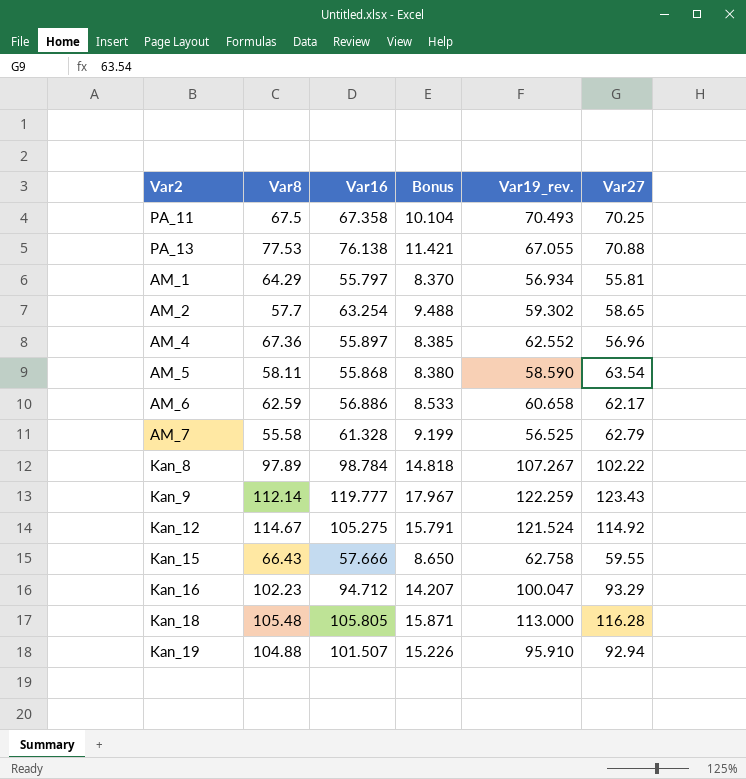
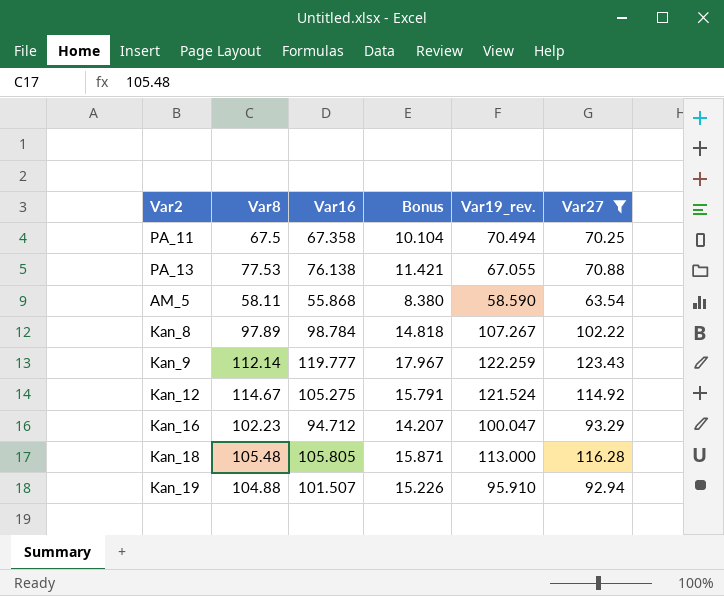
filter: none -> Var27 >= 63.54
PA_11 | Var19_rev.: 70.493 -> 70.494

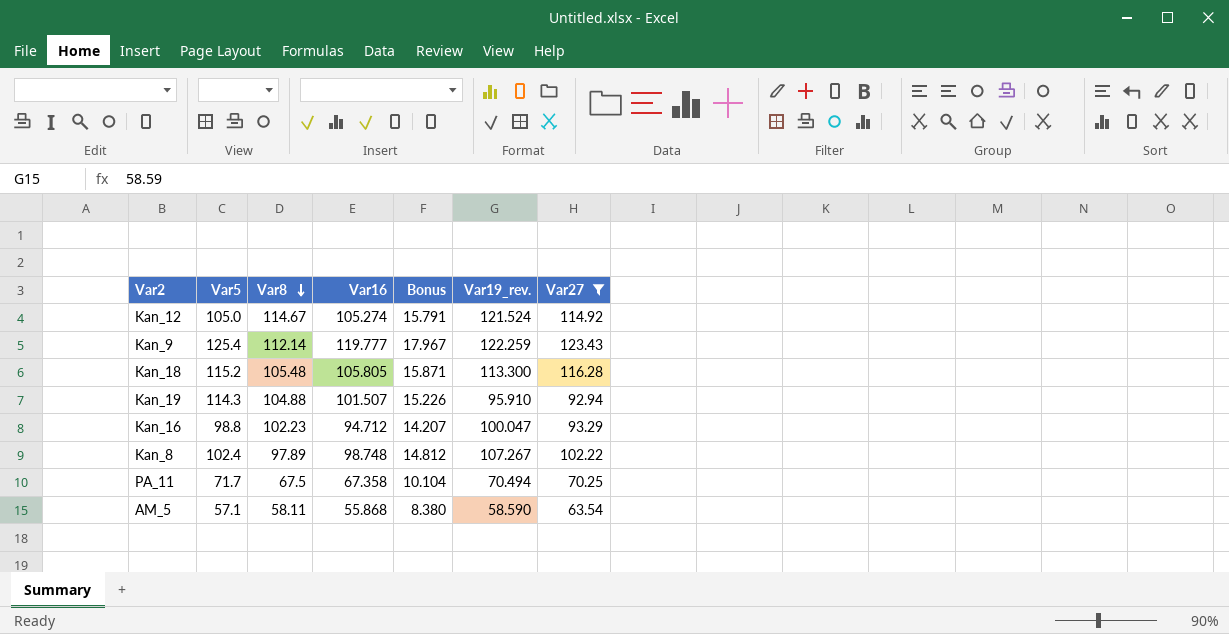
row order: none -> Var8 descending
column Var5 | position: none -> 2
row PA_13: 77.53 | 76.138 | 11.421 | 67.055 | 70.88 -> none
Kan_12 | Var16: 105.275 -> 105.274
Kan_18 | Var19_rev.: 113.000 -> 113.300
Kan_8 | Var16: 98.784 -> 98.748
Kan_8 | Bonus: 14.818 -> 14.812

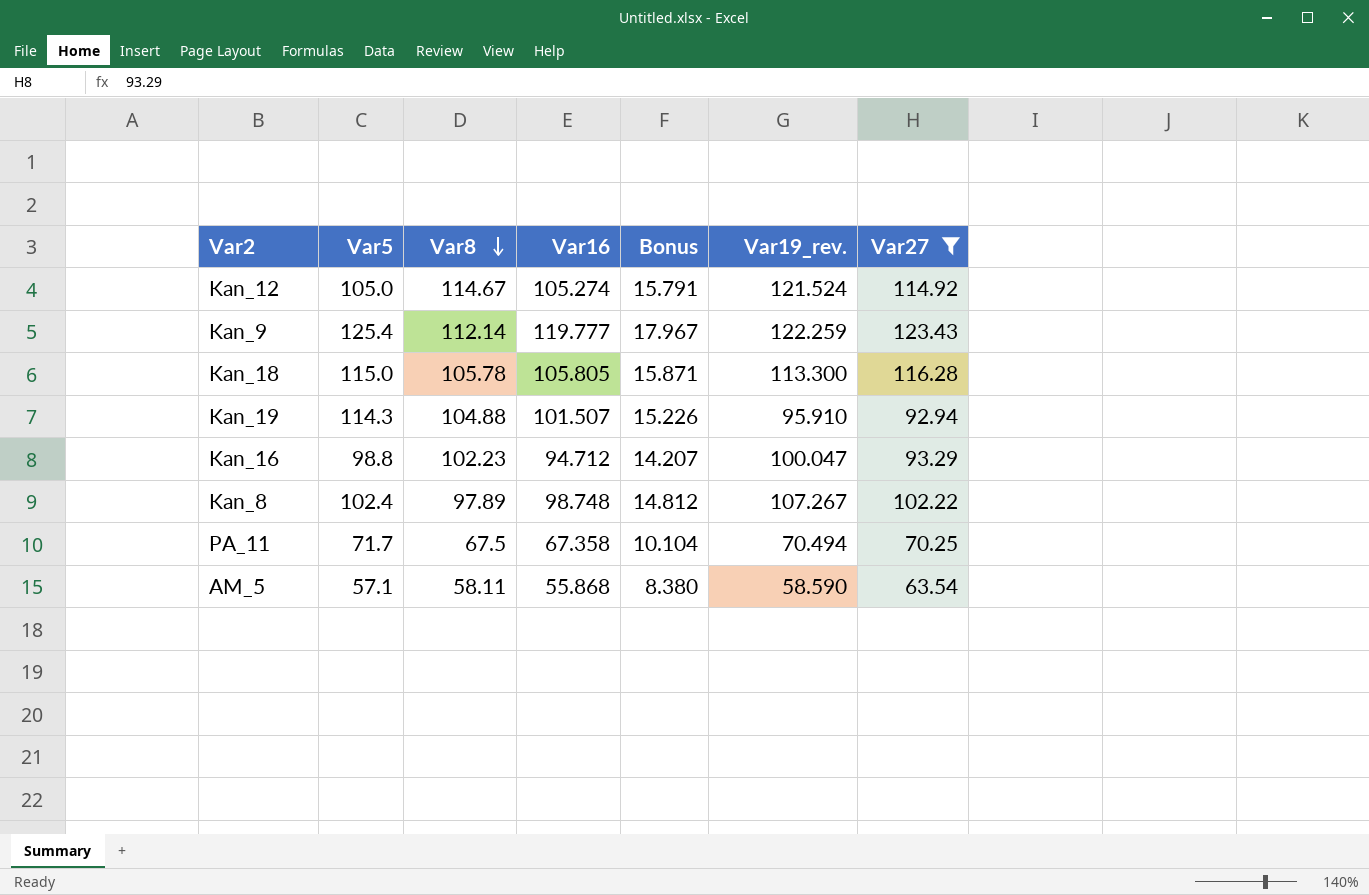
Kan_18 | Var5: 115.2 -> 115.0
Kan_18 | Var8: 105.48 -> 105.78

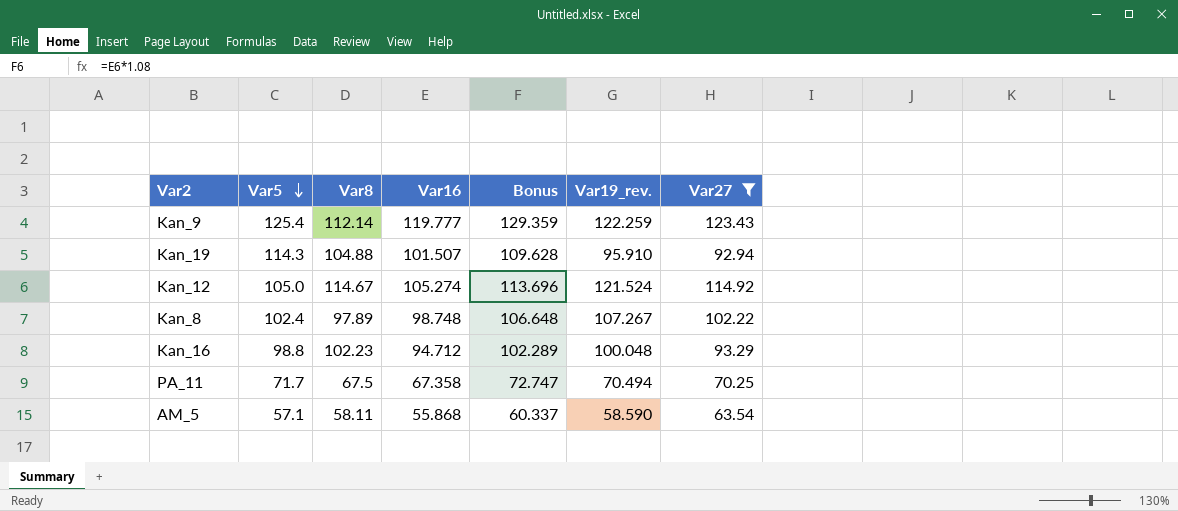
row order: Var8 descending -> Var5 descending
column Bonus | formula: [Var16] * 0.15 -> [Var16] * 1.08
row Kan_18: 115.0 | 105.78 | 105.805 | 15.871 | 113.300 | 116.28 -> none
Kan_16 | Var19_rev.: 100.047 -> 100.048

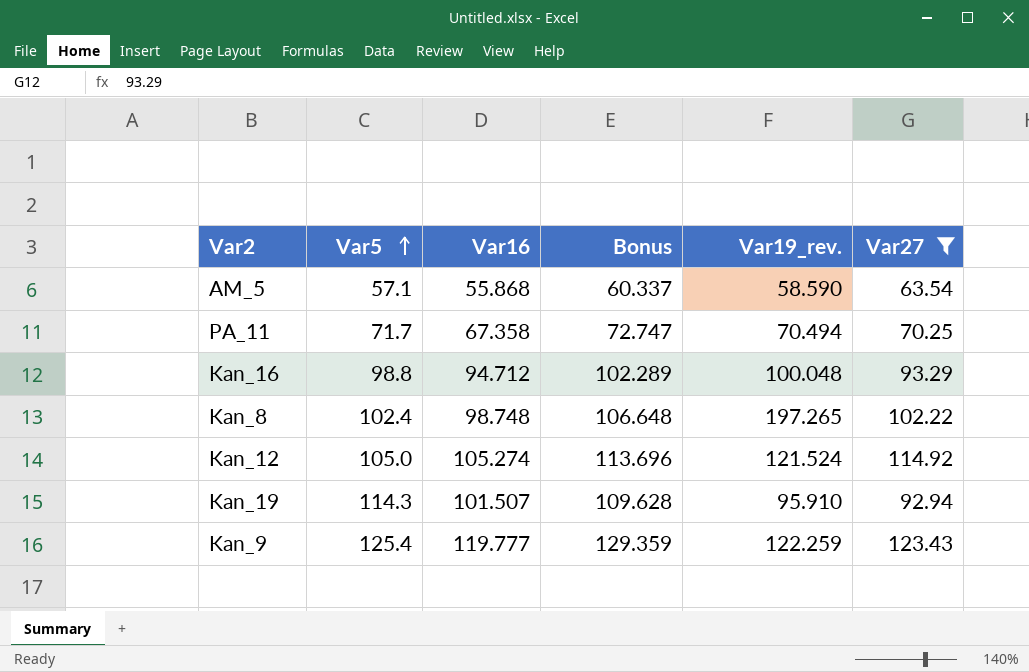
row order: Var5 descending -> Var5 ascending
column Var8 | position: 3 -> none
Kan_8 | Var19_rev.: 107.267 -> 197.265

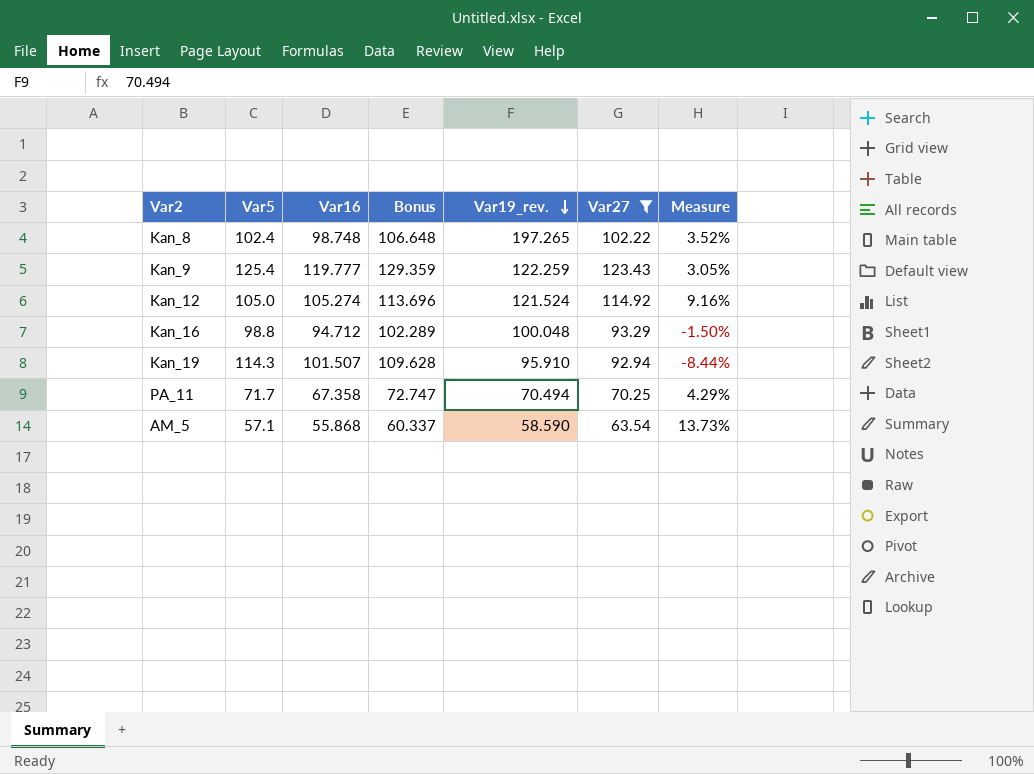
row order: Var5 ascending -> Var19_rev. descending
column Measure | formula: none -> ([Var27] - [Var16]) / [Var16]

